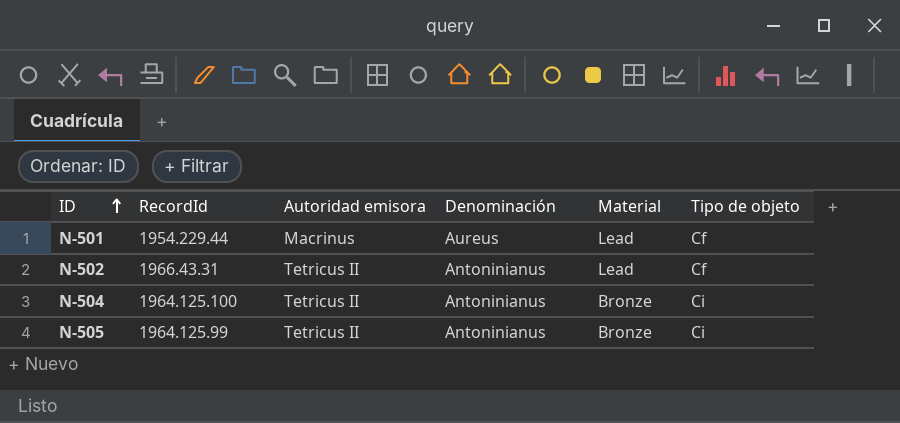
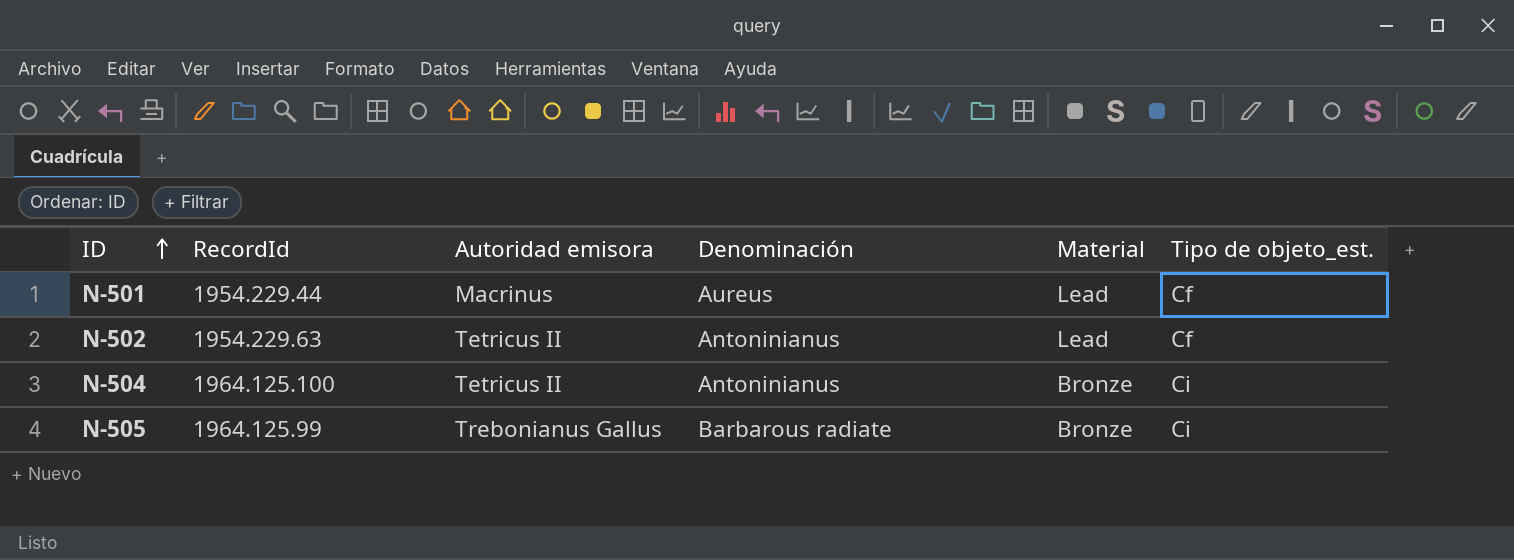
column name: Tipo de objeto -> Tipo de objeto_est.
N-502 | RecordId: 1966.43.31 -> 1954.229.63
N-505 | Autoridad emisora: Tetricus II -> Trebonianus Gallus
N-505 | Denominación: Antoninianus -> Barbarous radiate

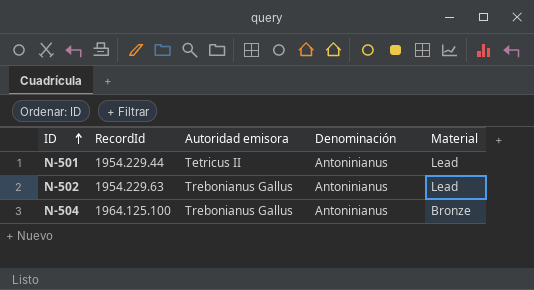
column Tipo de objeto_est. | position: 6 -> none
row N-505: 1964.125.99 | Trebonianus Gallus | Barbarous radiate | Bronze | Ci -> none
N-501 | Autoridad emisora: Macrinus -> Tetricus II
N-501 | Denominación: Aureus -> Antoninianus
N-502 | Autoridad emisora: Tetricus II -> Trebonianus Gallus
N-504 | Autoridad emisora: Tetricus II -> Trebonianus Gallus

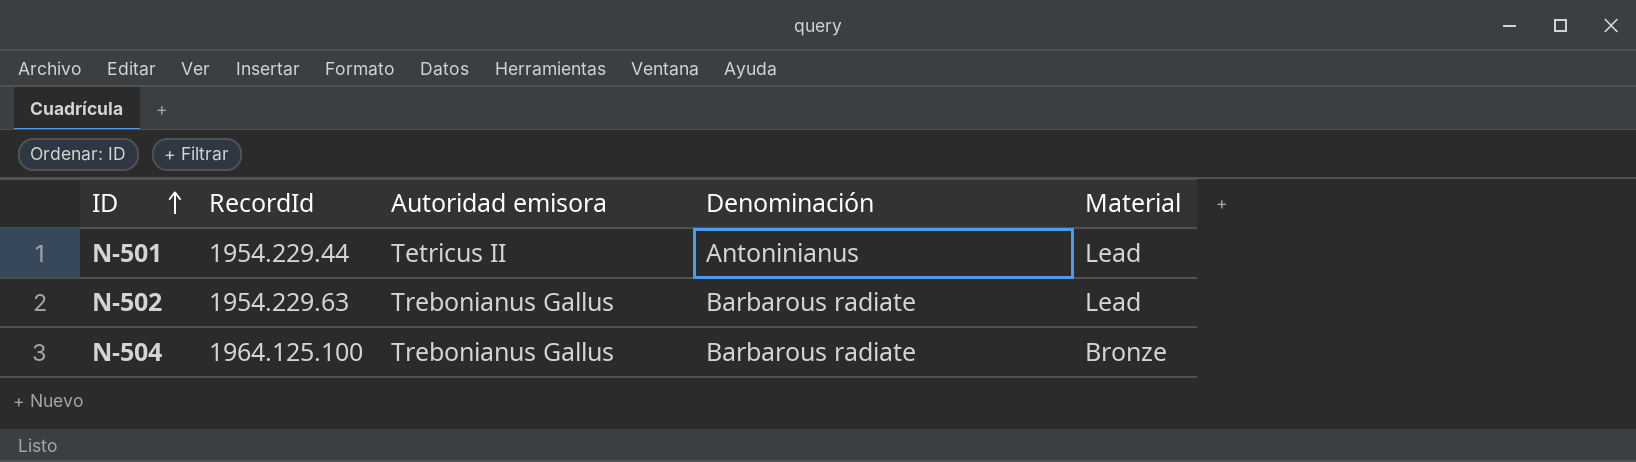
N-502 | Denominación: Antoninianus -> Barbarous radiate
N-504 | Denominación: Antoninianus -> Barbarous radiate

